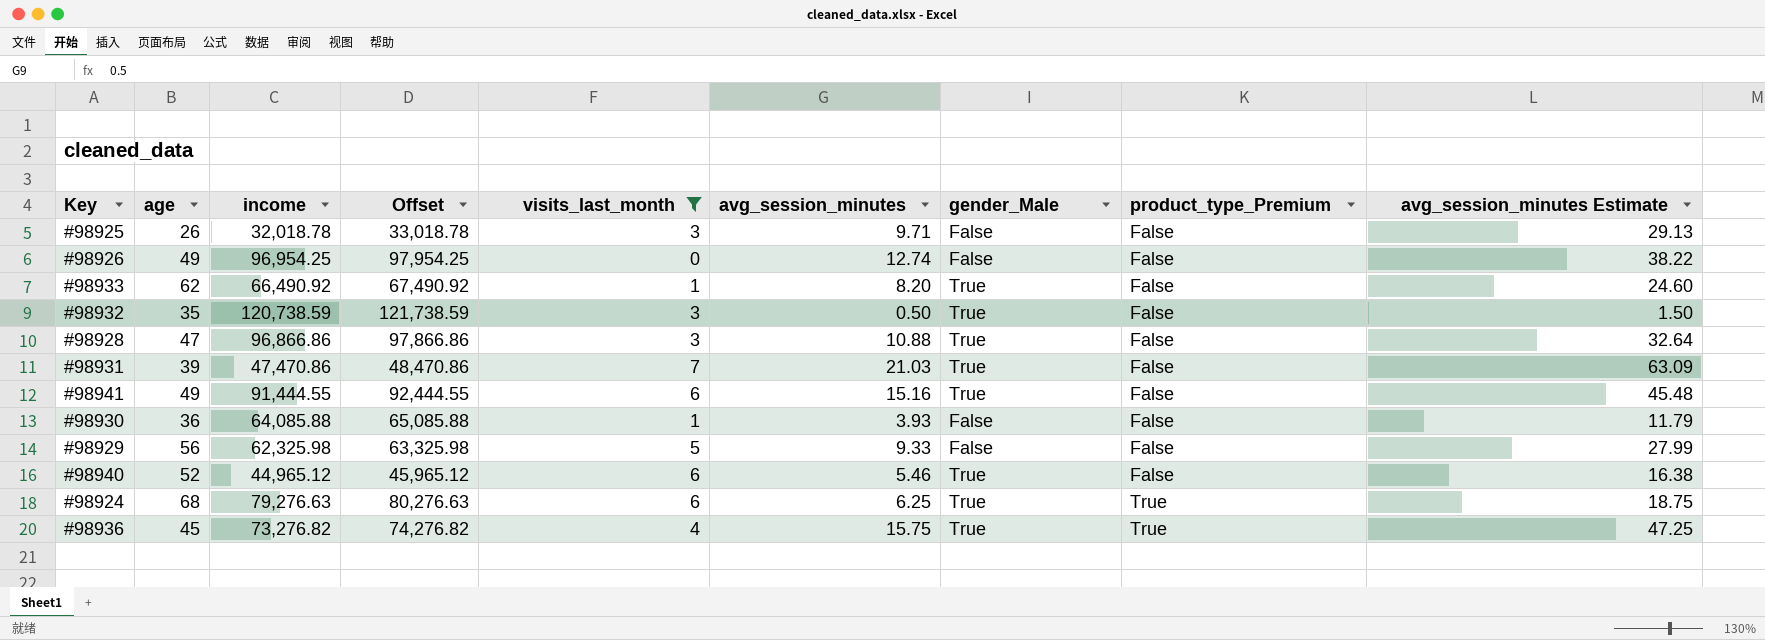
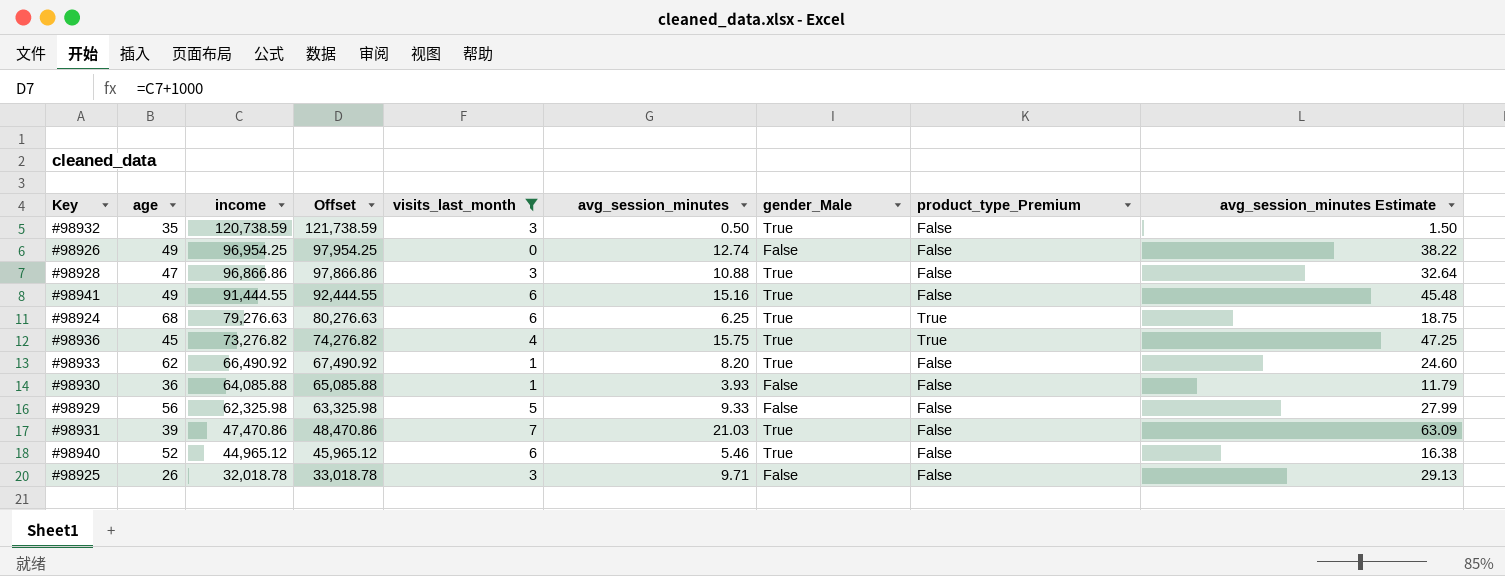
row order: product_type_Premium ascending -> income descending

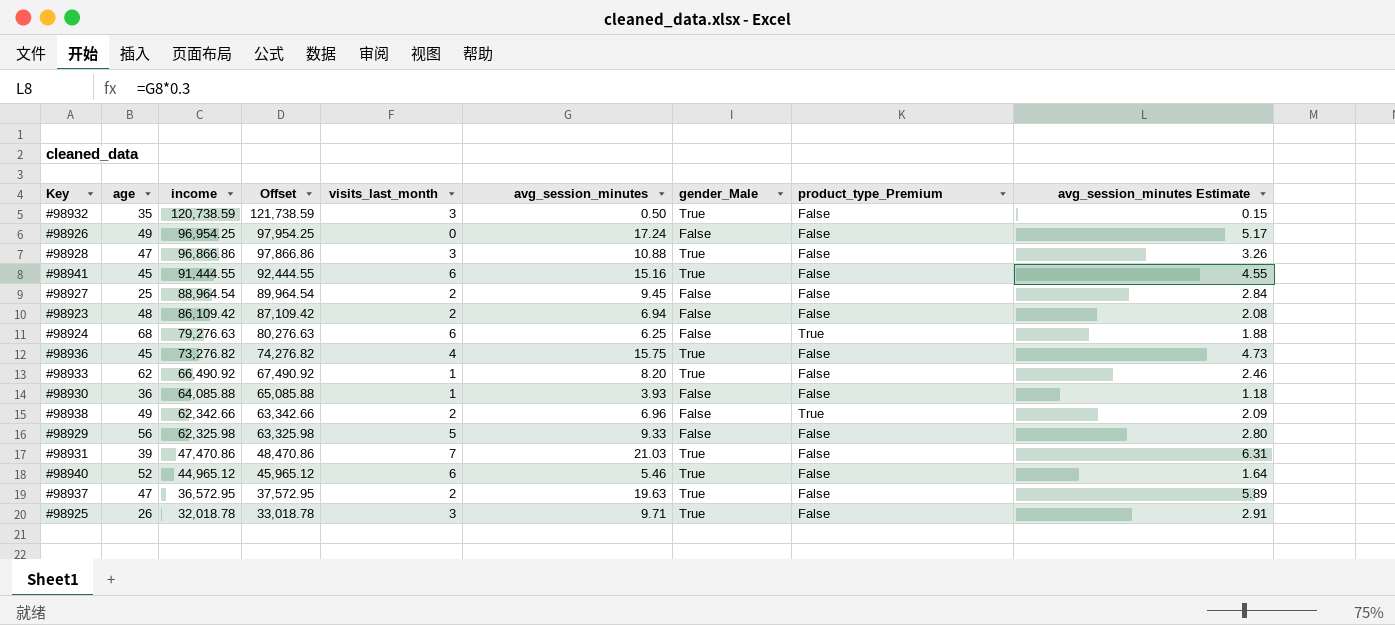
filter: visits_last_month != 2 -> none
column avg_session_minutes Estimate | formula: [avg_session_minutes] * 3 -> [avg_session_minutes] * 0.3
#98926 | avg_session_minutes: 12.74 -> 17.24
#98941 | age: 49 -> 45
#98924 | gender_Male: True -> False
#98936 | product_type_Premium: True -> False
#98925 | gender_Male: False -> True

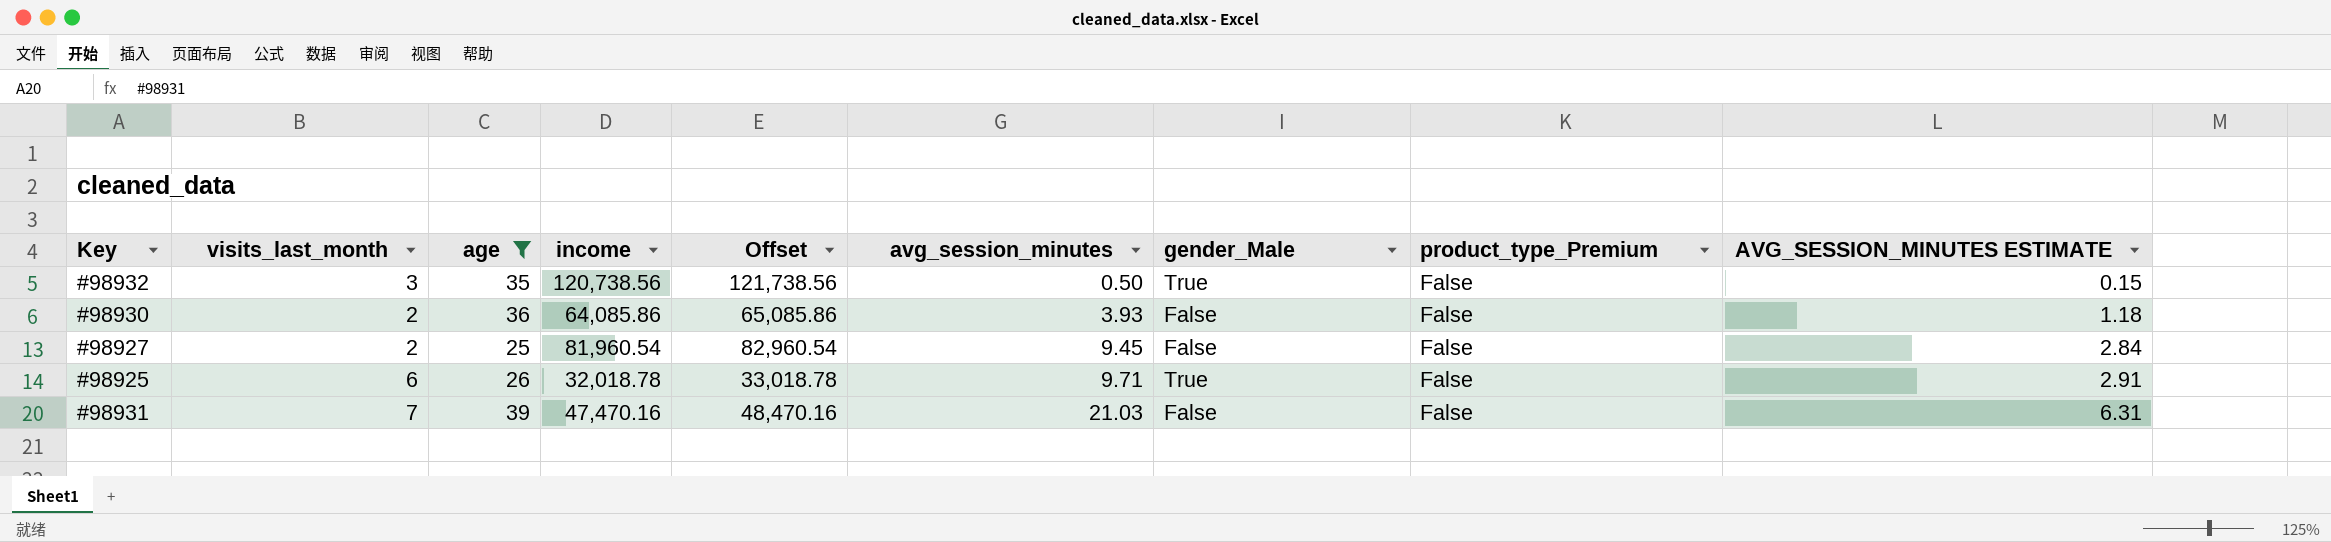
filter: none -> age <= 39
row order: income descending -> avg_session_minutes ascending
column visits_last_month | position: 5 -> 2
column name: avg_session_minutes Estimate -> AVG_SESSION_MINUTES ESTIMATE
#98932 | income: 120,738.59 -> 120,738.56
#98932 | Offset: 121,738.59 -> 121,738.56
#98930 | visits_last_month: 1 -> 2
#98930 | income: 64,085.88 -> 64,085.86
#98930 | Offset: 65,085.88 -> 65,085.86
#98927 | income: 88,964.54 -> 81,960.54
#98927 | Offset: 89,964.54 -> 82,960.54
#98925 | visits_last_month: 3 -> 6
#98931 | income: 47,470.86 -> 47,470.16
#98931 | Offset: 48,470.86 -> 48,470.16
#98931 | gender_Male: True -> False

